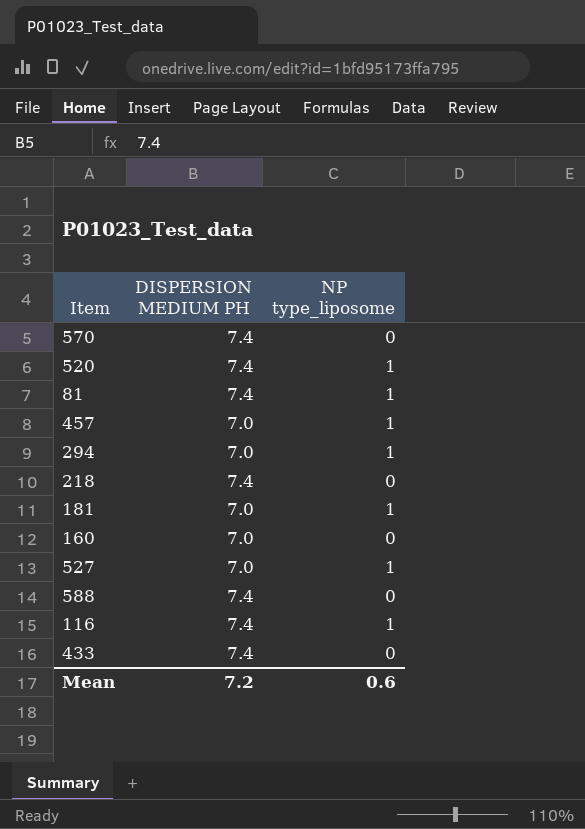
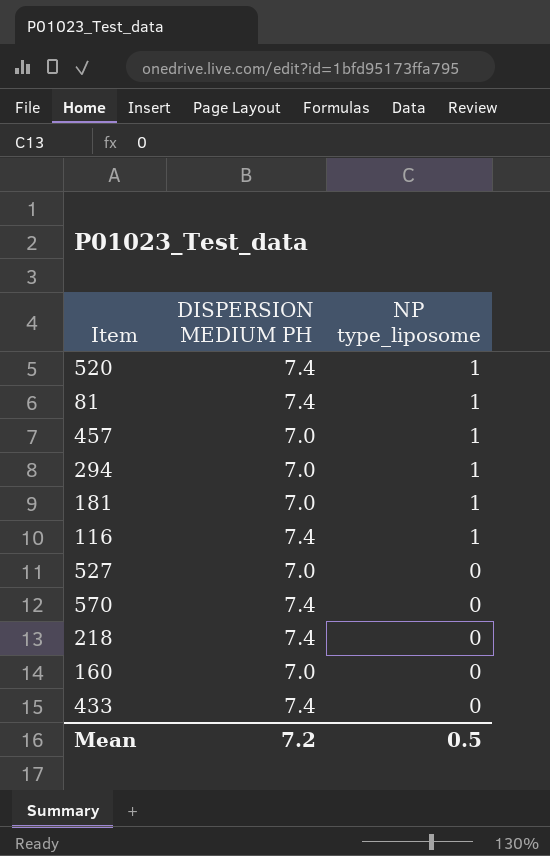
row order: none -> NP type_liposome descending
row 588: 7.4 | 0 -> none
527 | NP type_liposome: 1 -> 0
Mean | NP type_liposome: 0.6 -> 0.5

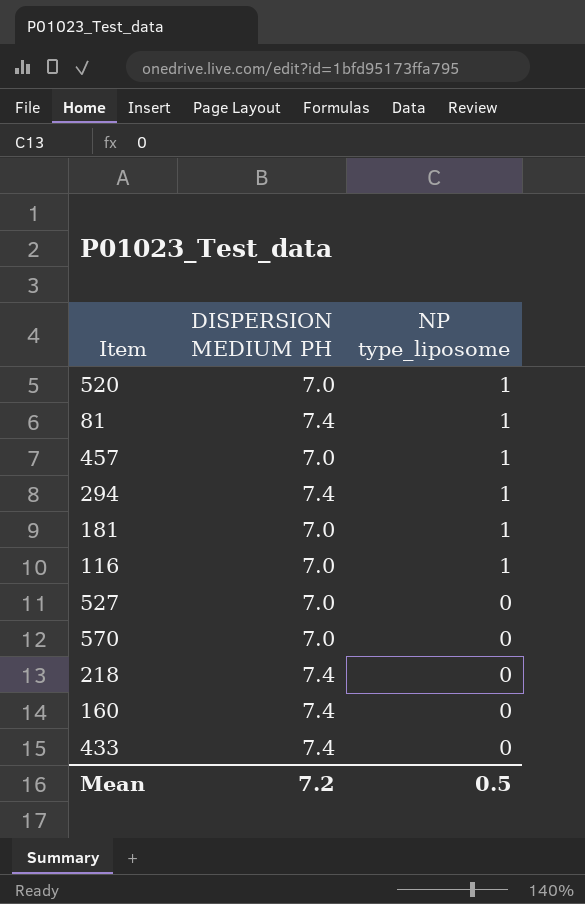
520 | DISPERSION MEDIUM PH: 7.4 -> 7.0
294 | DISPERSION MEDIUM PH: 7.0 -> 7.4
116 | DISPERSION MEDIUM PH: 7.4 -> 7.0
570 | DISPERSION MEDIUM PH: 7.4 -> 7.0
160 | DISPERSION MEDIUM PH: 7.0 -> 7.4

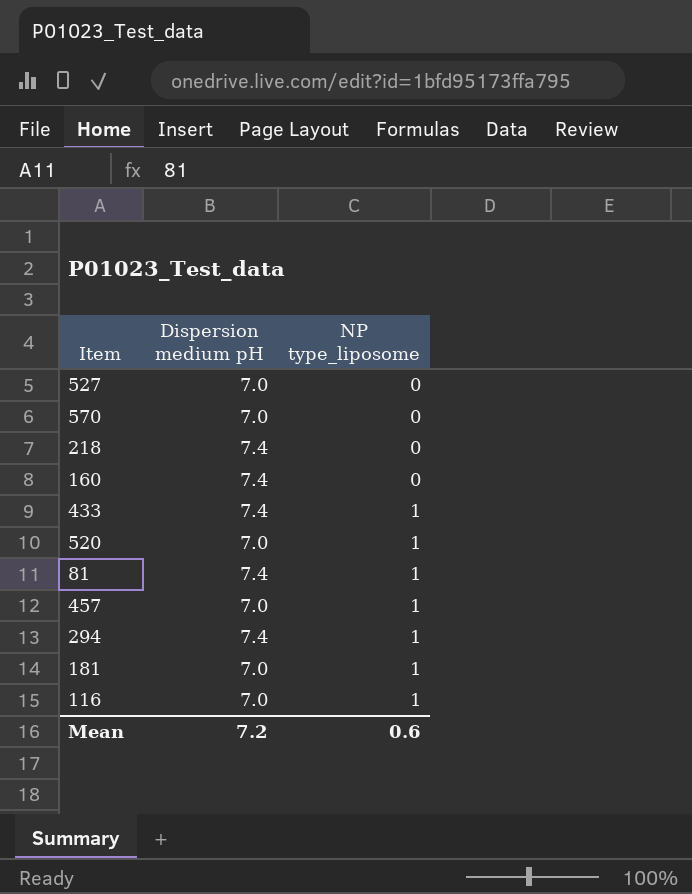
row order: NP type_liposome descending -> NP type_liposome ascending
column name: DISPERSION MEDIUM PH -> Dispersion medium pH
433 | NP type_liposome: 0 -> 1
Mean | NP type_liposome: 0.5 -> 0.6

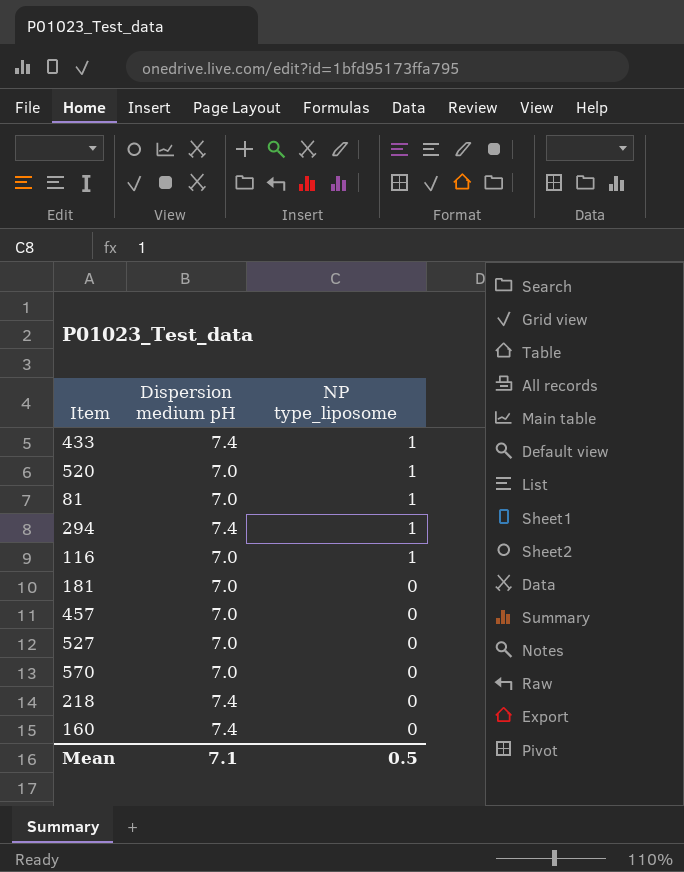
row order: NP type_liposome ascending -> NP type_liposome descending
81 | Dispersion medium pH: 7.4 -> 7.0
181 | NP type_liposome: 1 -> 0
457 | NP type_liposome: 1 -> 0
Mean | Dispersion medium pH: 7.2 -> 7.1
Mean | NP type_liposome: 0.6 -> 0.5

